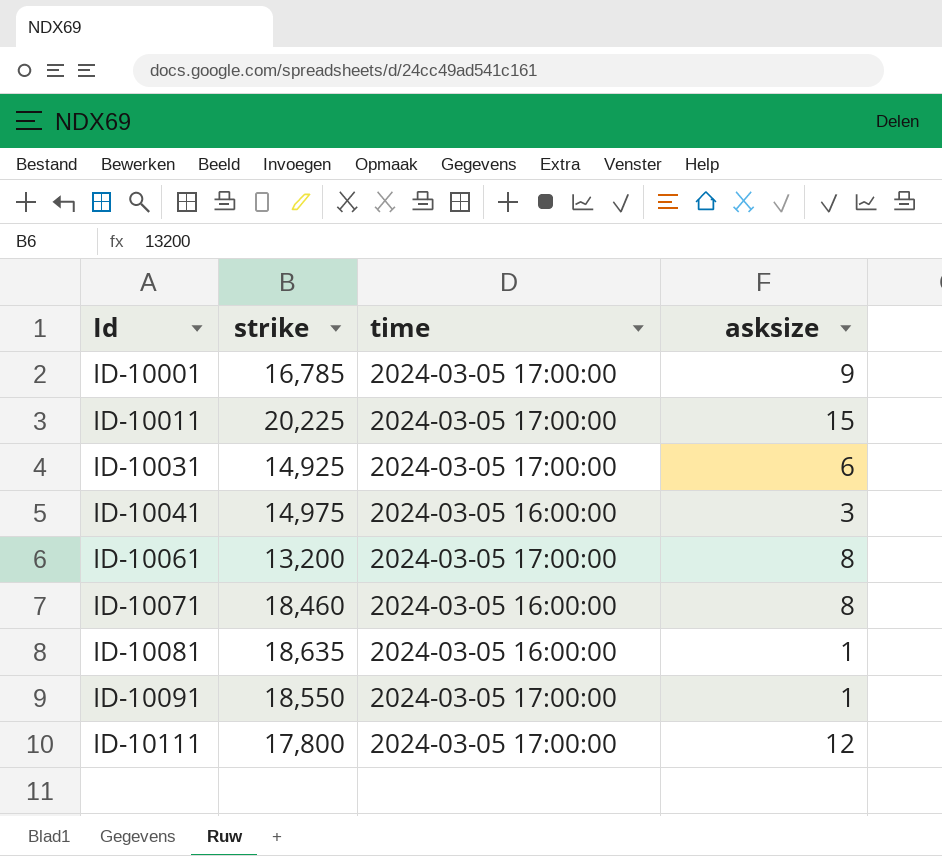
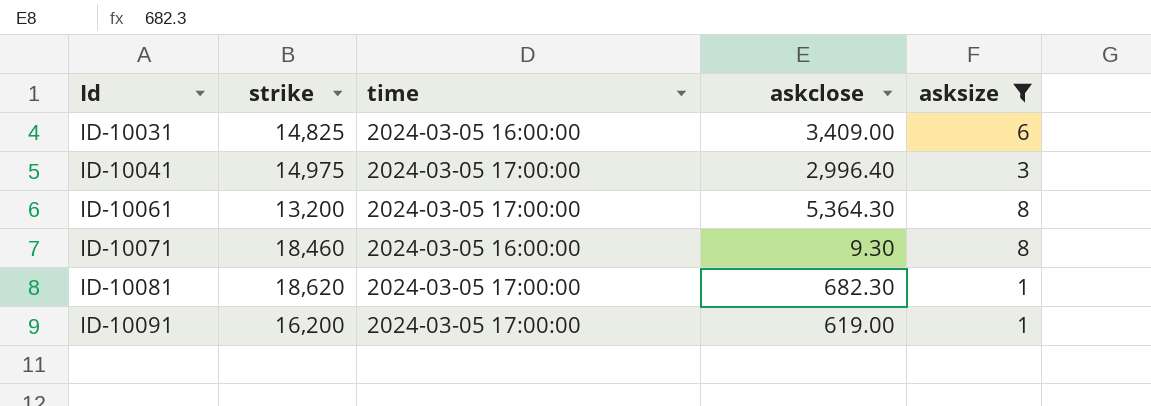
filter: none -> asksize <= 8
column askclose | position: none -> 4
ID-10031 | strike: 14,925 -> 14,825
ID-10031 | time: 2024-03-05 17:00:00 -> 2024-03-05 16:00:00
ID-10041 | time: 2024-03-05 16:00:00 -> 2024-03-05 17:00:00
ID-10081 | strike: 18,635 -> 18,620
ID-10081 | time: 2024-03-05 16:00:00 -> 2024-03-05 17:00:00
ID-10091 | strike: 18,550 -> 16,200

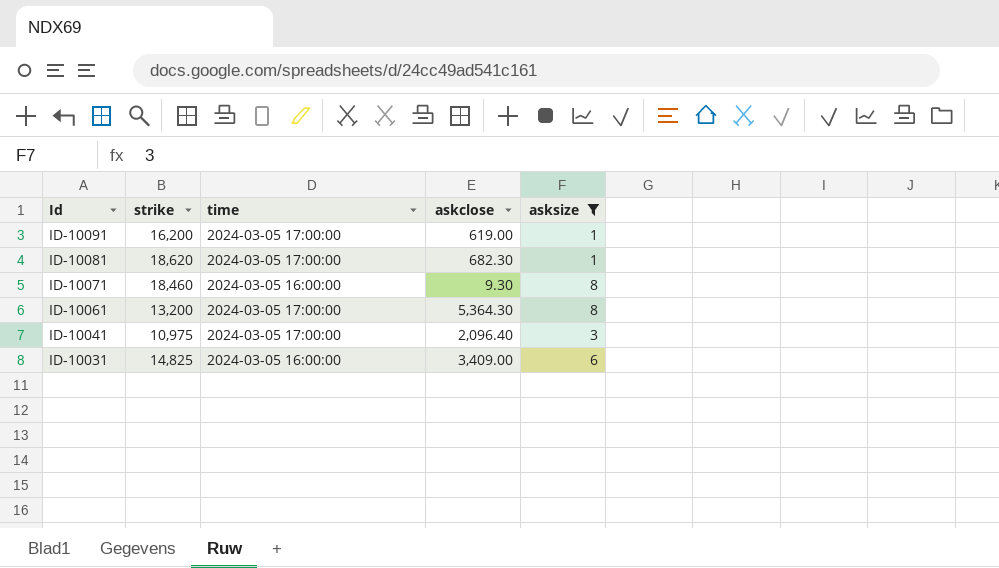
row order: Id ascending -> Id descending
ID-10041 | strike: 14,975 -> 10,975
ID-10041 | askclose: 2,996.40 -> 2,096.40

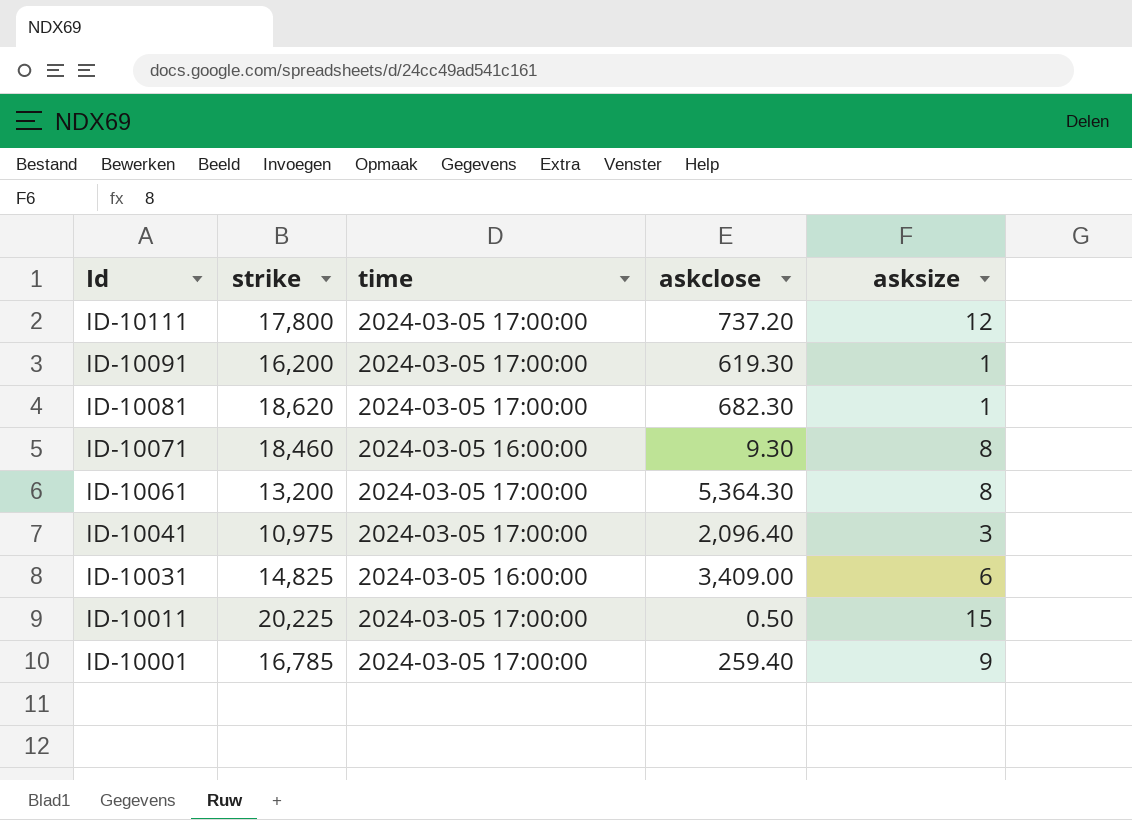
filter: asksize <= 8 -> none
ID-10091 | askclose: 619.00 -> 619.30

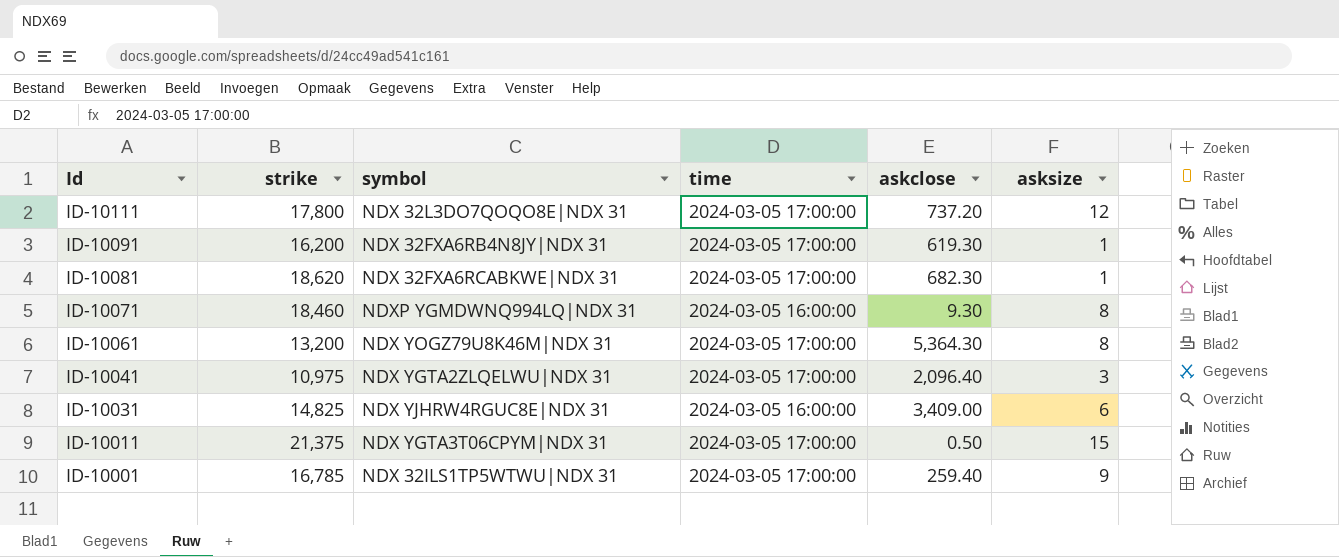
column symbol | position: none -> 3
ID-10011 | strike: 20,225 -> 21,375

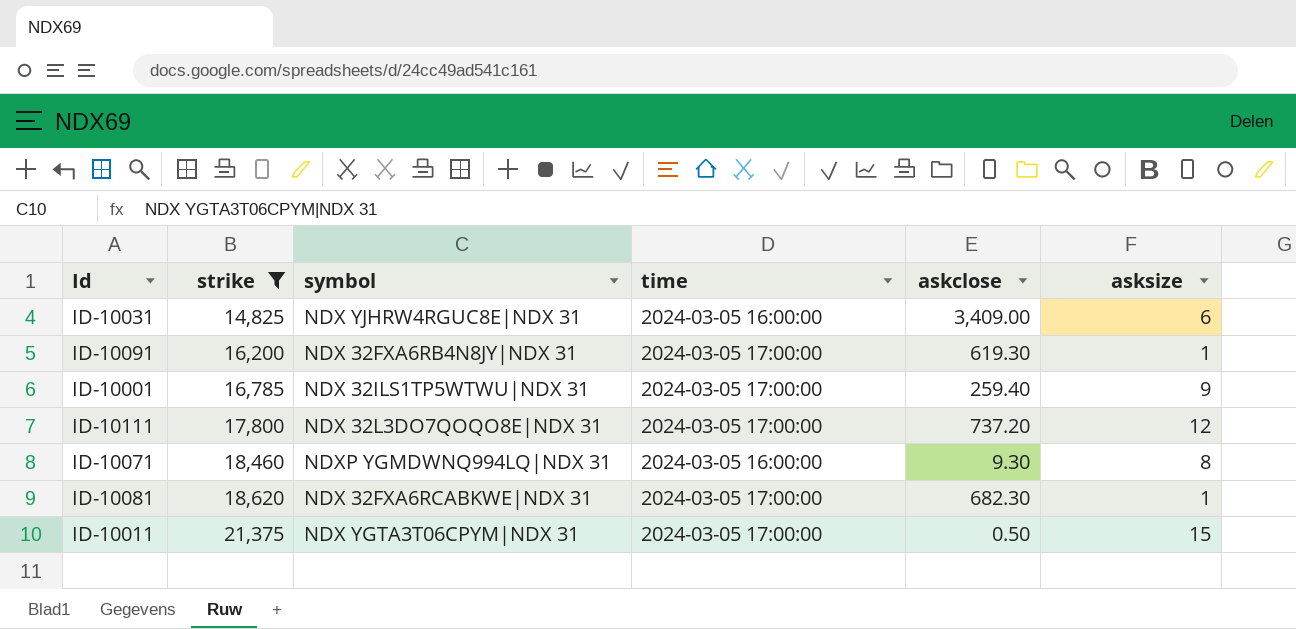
filter: none -> strike >= 14,825
row order: Id descending -> strike ascending

